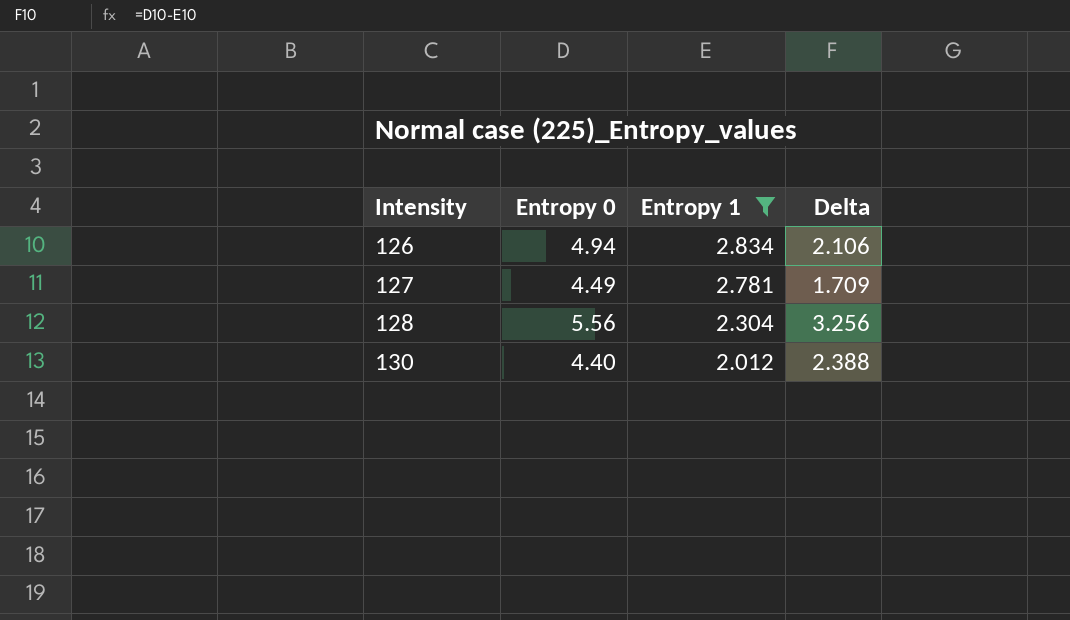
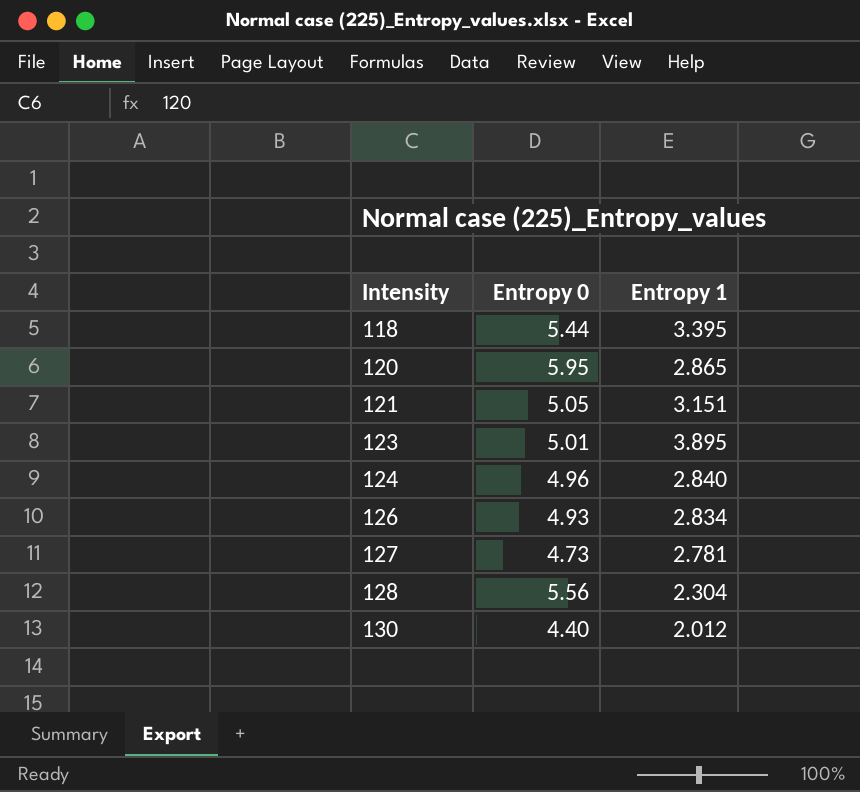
filter: Entropy 1 <= 2.834 -> none
column Delta | formula: [Entropy 0] - [Entropy 1] -> none
126 | Entropy 0: 4.94 -> 4.93
127 | Entropy 0: 4.49 -> 4.73

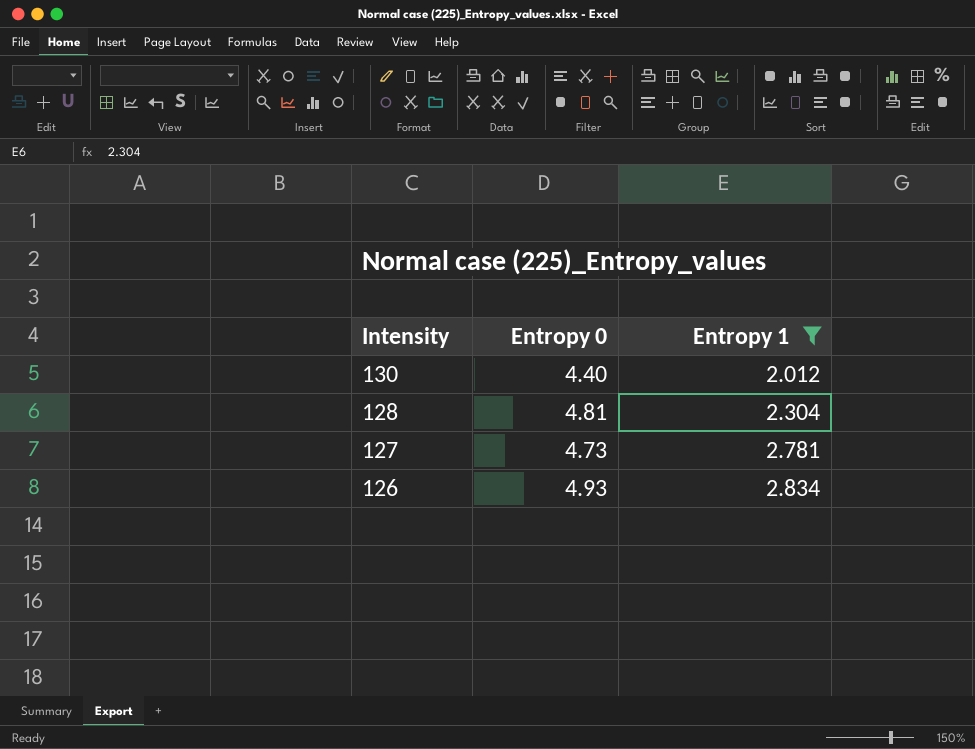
filter: none -> Entropy 1 <= 2.834
row order: Intensity ascending -> Intensity descending
128 | Entropy 0: 5.56 -> 4.81

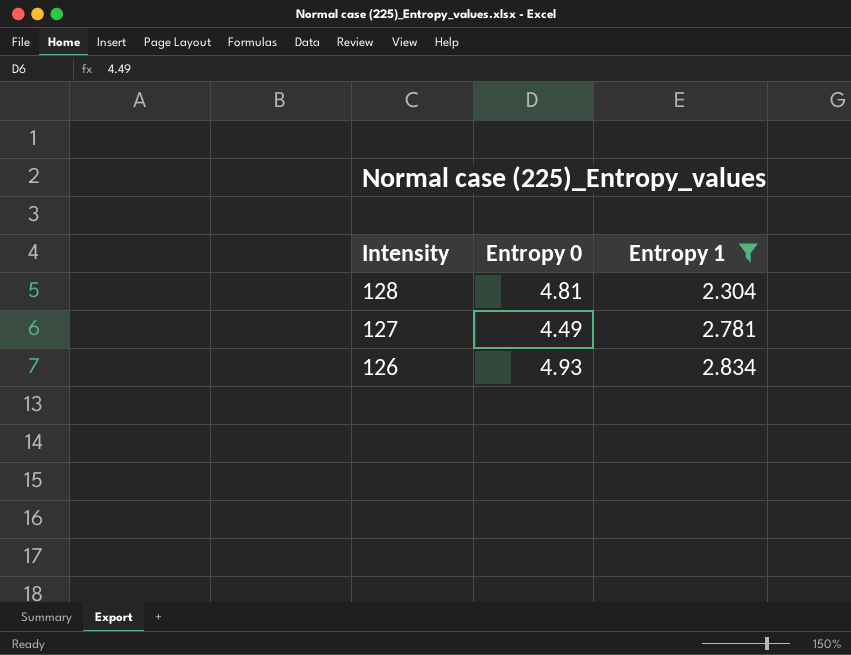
row 130: 4.40 | 2.012 -> none
127 | Entropy 0: 4.73 -> 4.49

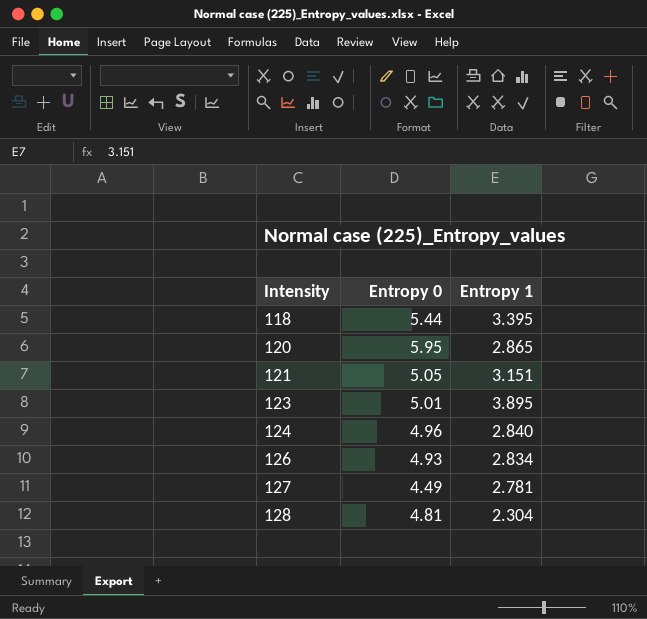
filter: Entropy 1 <= 2.834 -> none
row order: Intensity descending -> Intensity ascending

